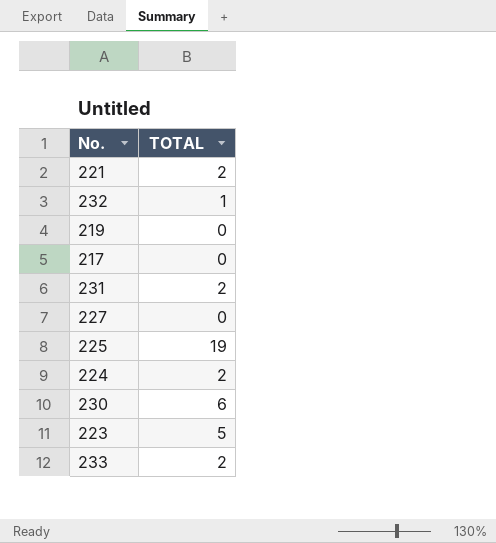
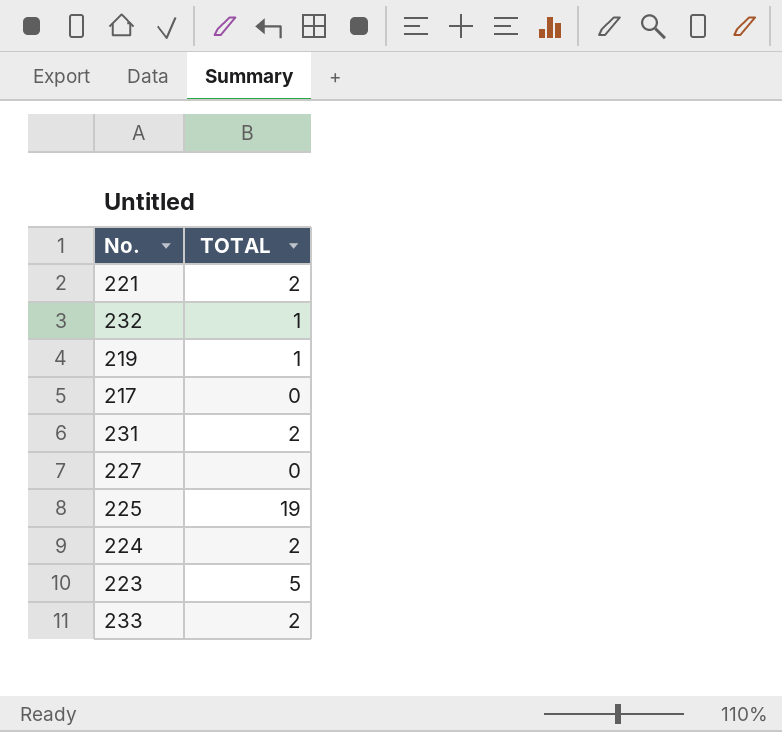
row 230: 6 -> none
219 | TOTAL: 0 -> 1

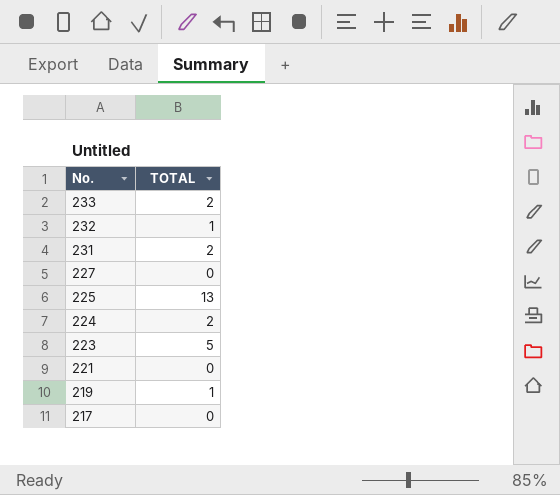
row order: none -> No. descending
225 | TOTAL: 19 -> 13
221 | TOTAL: 2 -> 0

